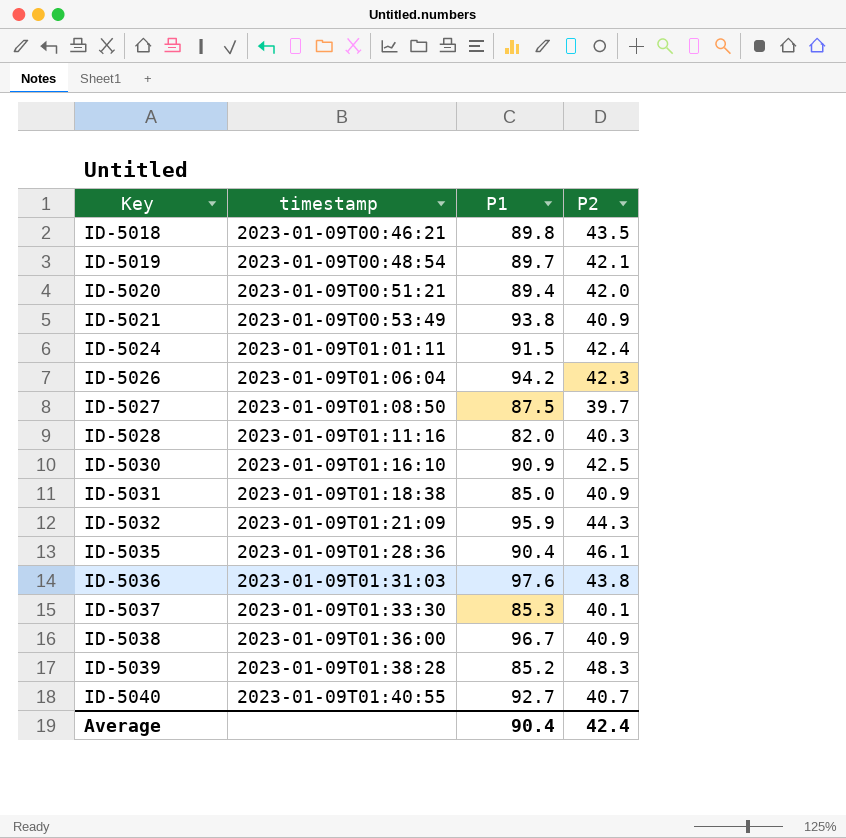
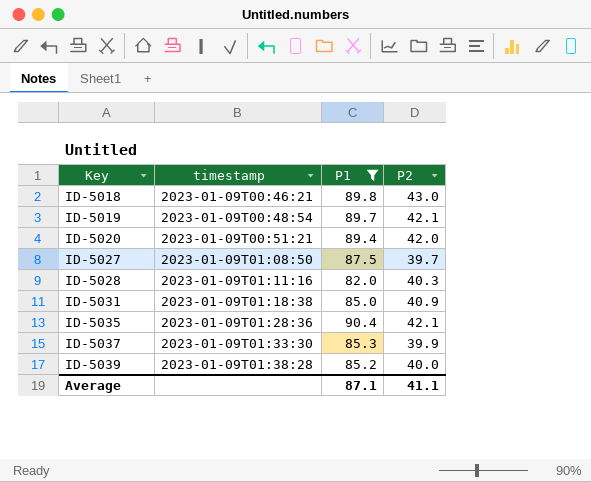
filter: none -> P1 <= 90.4
ID-5018 | P2: 43.5 -> 43.0
ID-5035 | P2: 46.1 -> 42.1
ID-5037 | P2: 40.1 -> 39.9
ID-5039 | P2: 48.3 -> 40.0
Average | P1: 90.4 -> 87.1
Average | P2: 42.4 -> 41.1

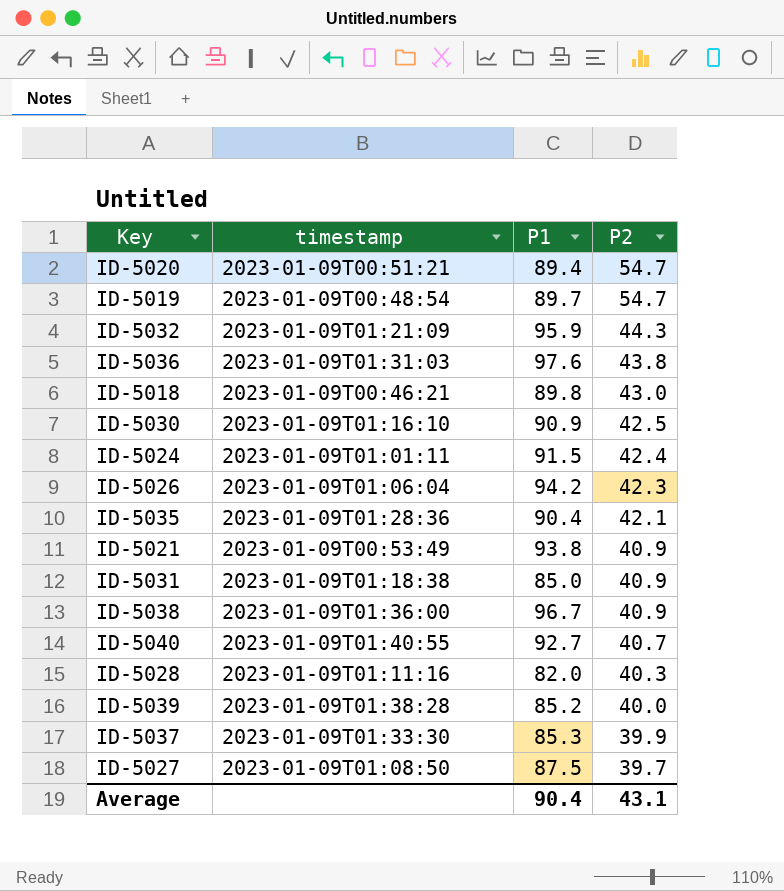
filter: P1 <= 90.4 -> none
row order: Key ascending -> P2 descending
ID-5020 | P2: 42.0 -> 54.7
ID-5019 | P2: 42.1 -> 54.7
Average | P1: 87.1 -> 90.4
Average | P2: 41.1 -> 43.1

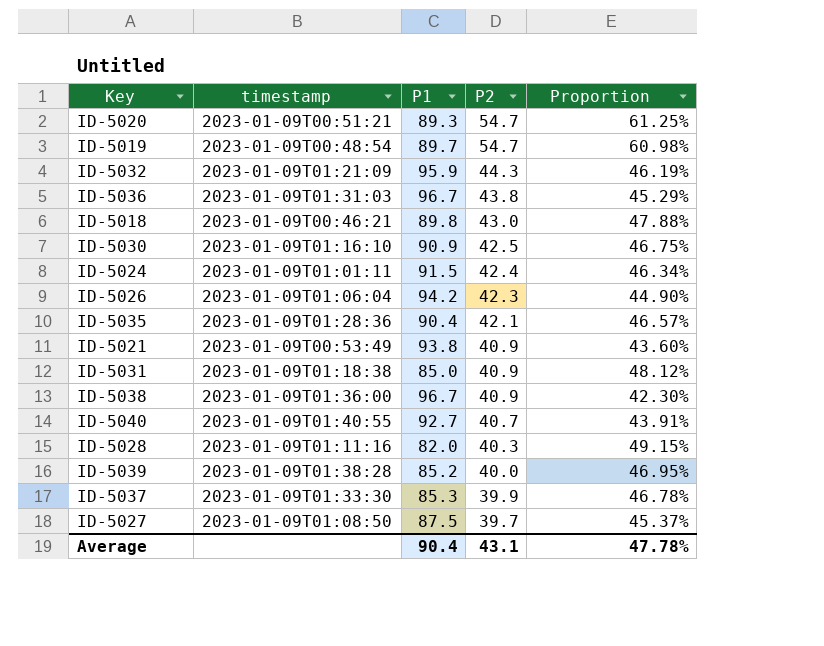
column Proportion | formula: none -> [P2] / [P1]
ID-5020 | P1: 89.4 -> 89.3
ID-5036 | P1: 97.6 -> 96.7

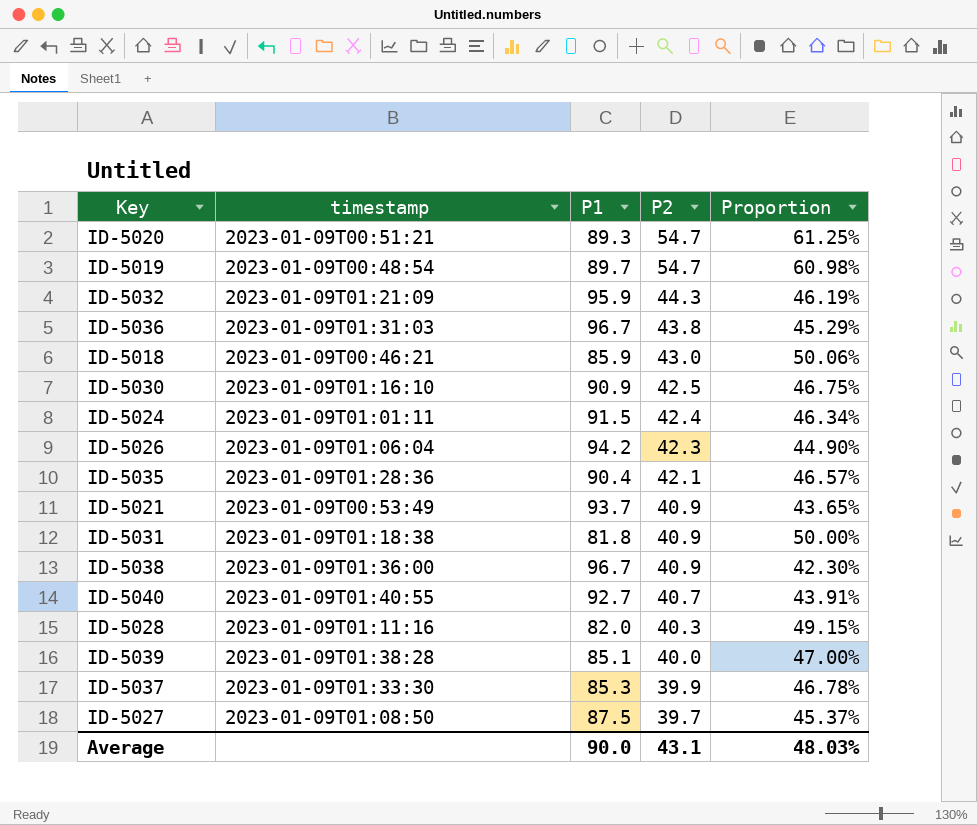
ID-5018 | P1: 89.8 -> 85.9
ID-5018 | Proportion: 47.88% -> 50.06%
ID-5021 | P1: 93.8 -> 93.7
ID-5021 | Proportion: 43.60% -> 43.65%
ID-5031 | P1: 85.0 -> 81.8
ID-5031 | Proportion: 48.12% -> 50.00%
ID-5039 | P1: 85.2 -> 85.1
ID-5039 | Proportion: 46.95% -> 47.00%
Average | P1: 90.4 -> 90.0
Average | Proportion: 47.78% -> 48.03%

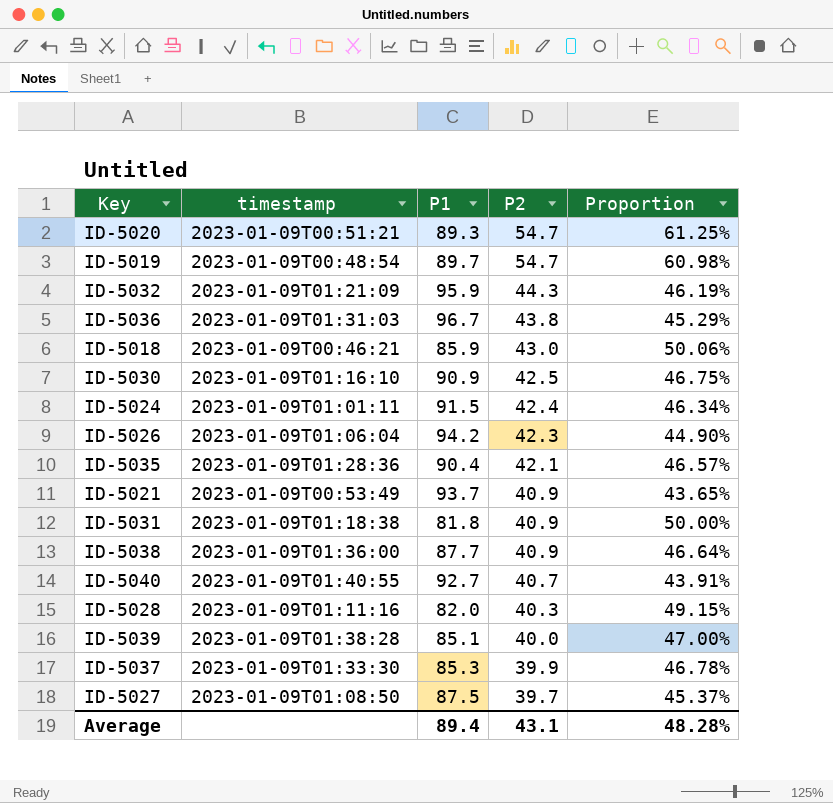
ID-5038 | P1: 96.7 -> 87.7
ID-5038 | Proportion: 42.30% -> 46.64%
Average | P1: 90.0 -> 89.4
Average | Proportion: 48.03% -> 48.28%

